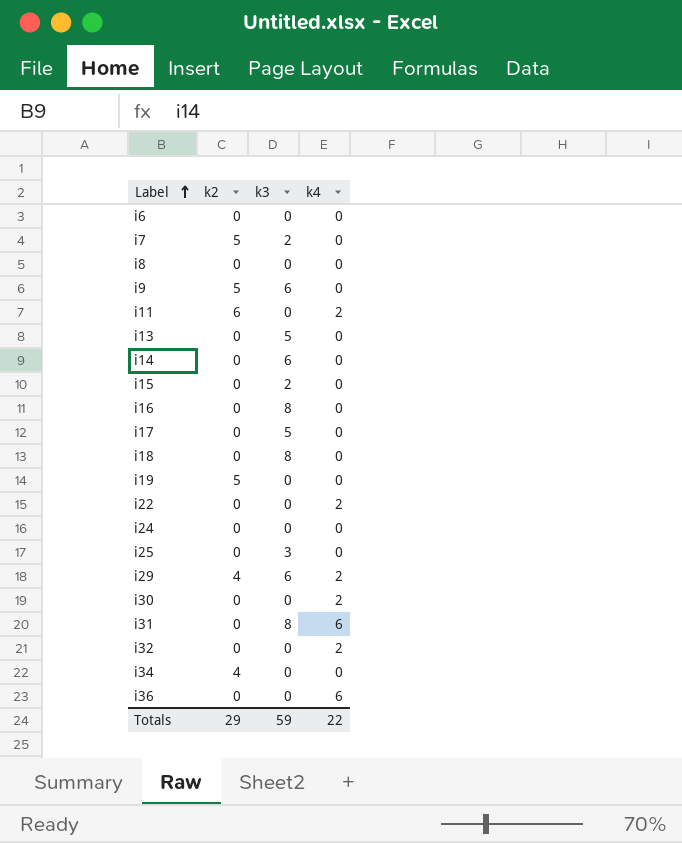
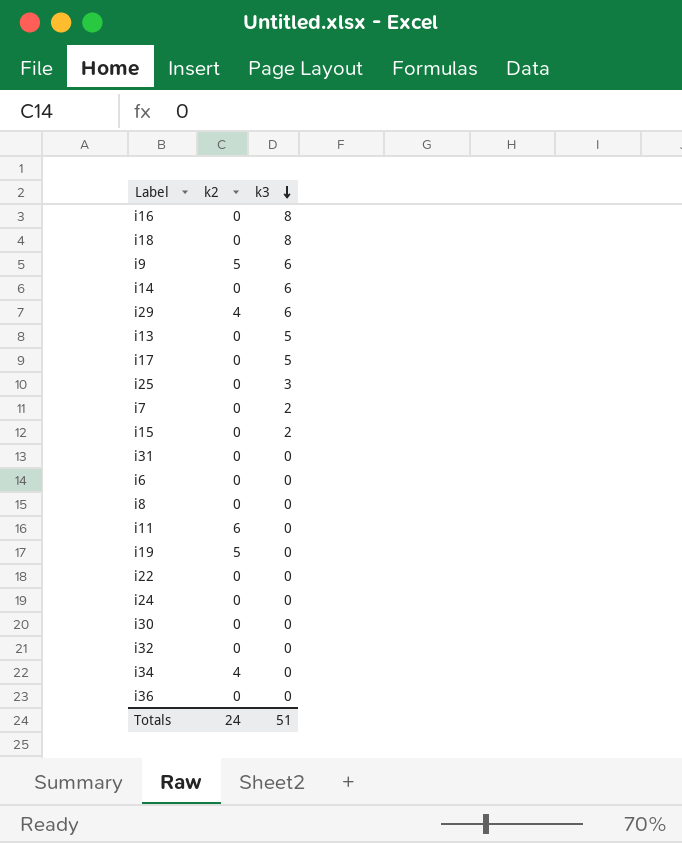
row order: Label ascending -> k3 descending
column k4 | position: 4 -> none
i7 | k2: 5 -> 0
i31 | k3: 8 -> 0
Totals | k2: 29 -> 24
Totals | k3: 59 -> 51

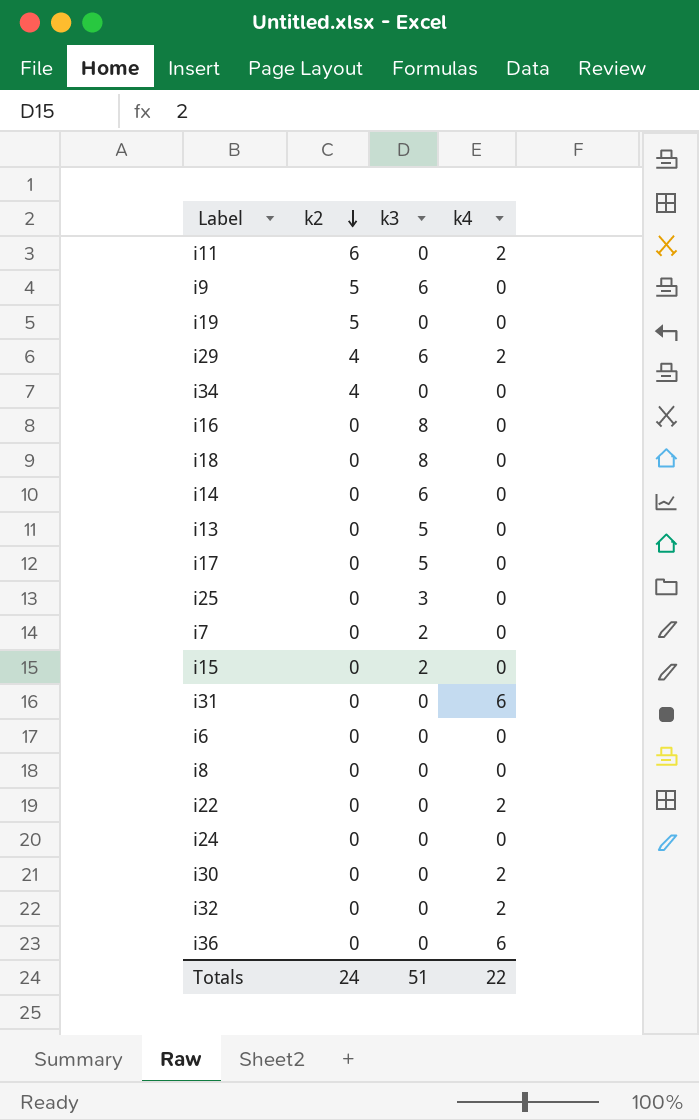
row order: k3 descending -> k2 descending
column k4 | position: none -> 4

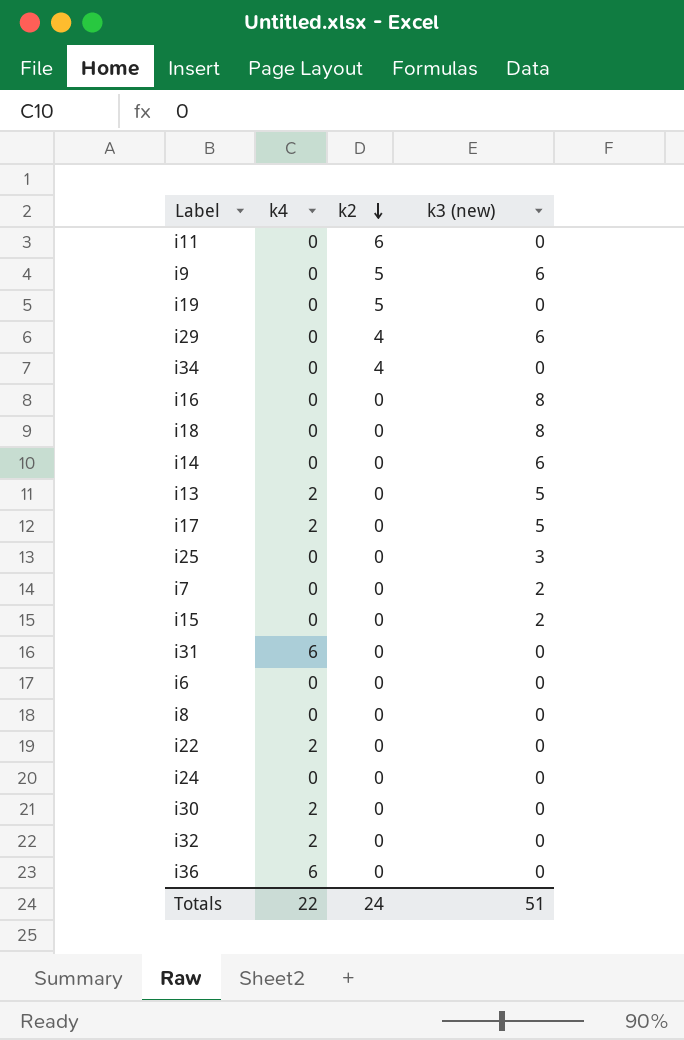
column k4 | position: 4 -> 2
column name: k3 -> k3 (new)
i11 | k4: 2 -> 0
i29 | k4: 2 -> 0
i13 | k4: 0 -> 2
i17 | k4: 0 -> 2

